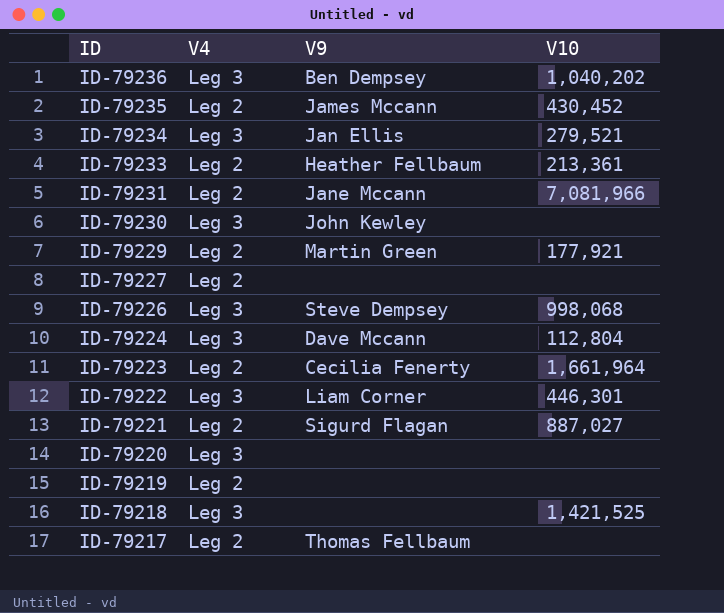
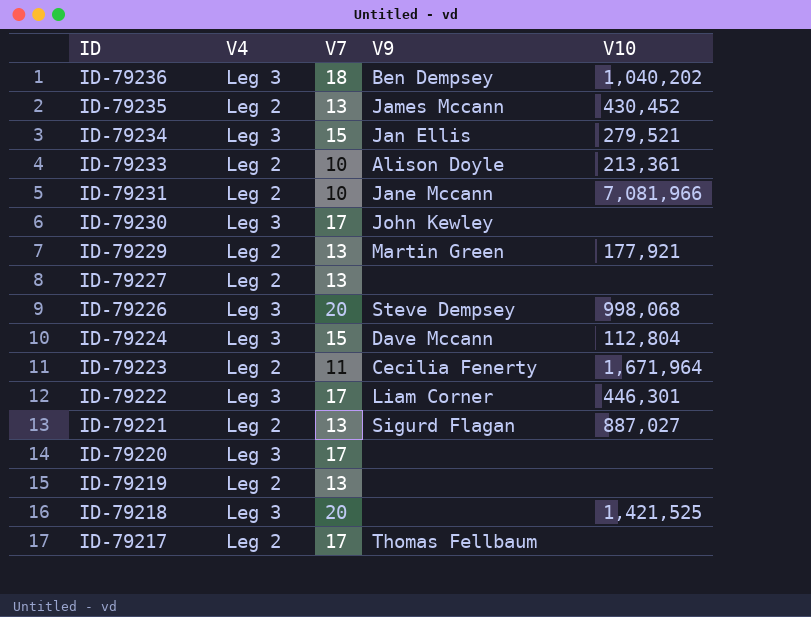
column V7 | position: none -> 3
ID-79233 | V9: Heather Fellbaum -> Alison Doyle
ID-79223 | V10: 1,661,964 -> 1,671,964

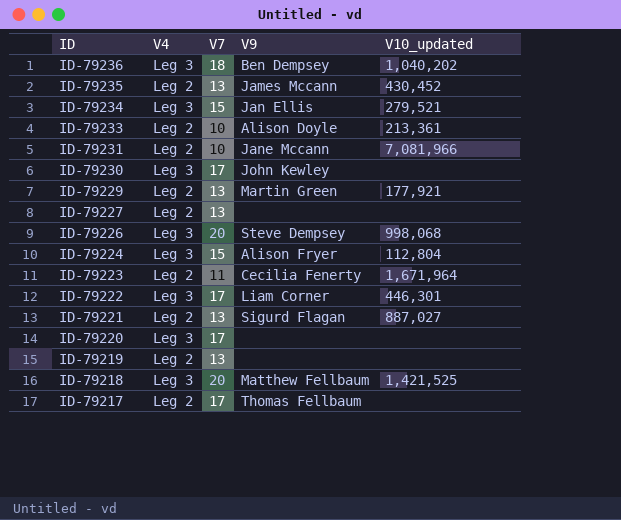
column name: V10 -> V10_updated
ID-79224 | V9: Dave Mccann -> Alison Fryer
ID-79218 | V9: none -> Matthew Fellbaum

